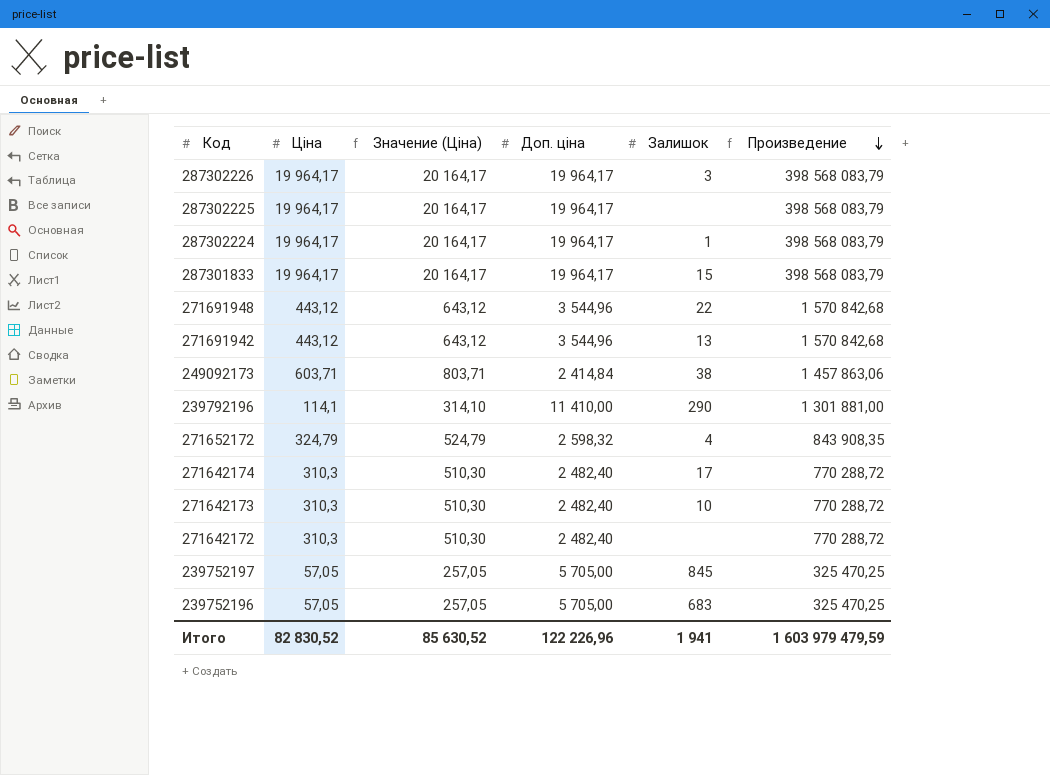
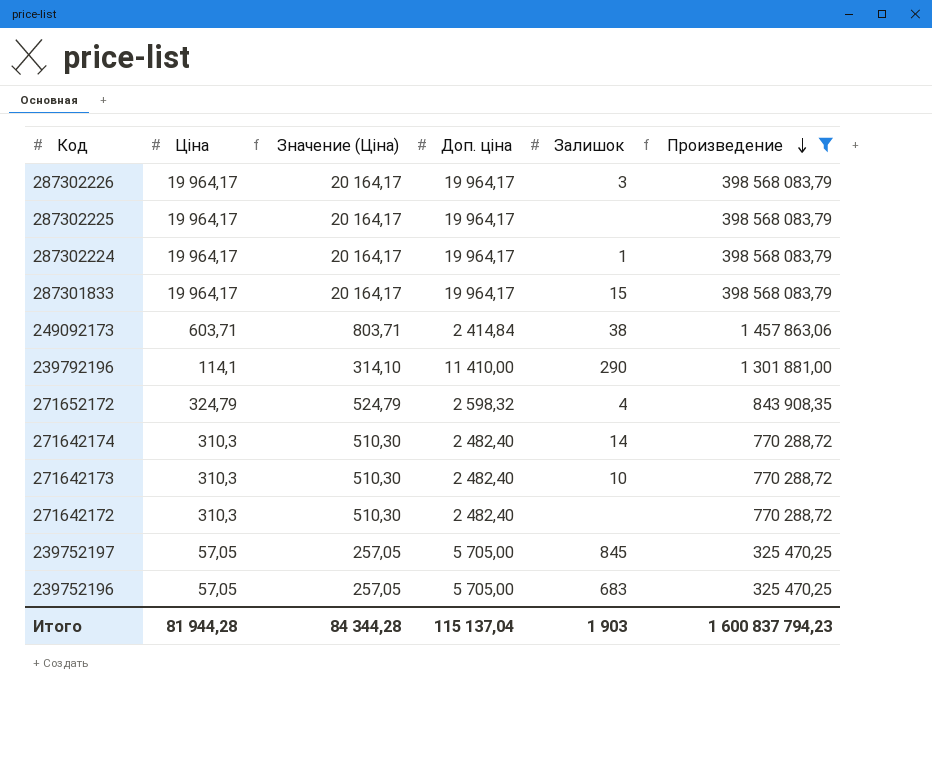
filter: none -> Произведение != 1 570 842,68
271642174 | Залишок: 17 -> 14
Итого | Ціна: 82 830,52 -> 81 944,28
Итого | Значение (Ціна): 85 630,52 -> 84 344,28
Итого | Доп. ціна: 122 226,96 -> 115 137,04
Итого | Залишок: 1 941 -> 1 903
Итого | Произведение: 1 603 979 479,59 -> 1 600 837 794,23

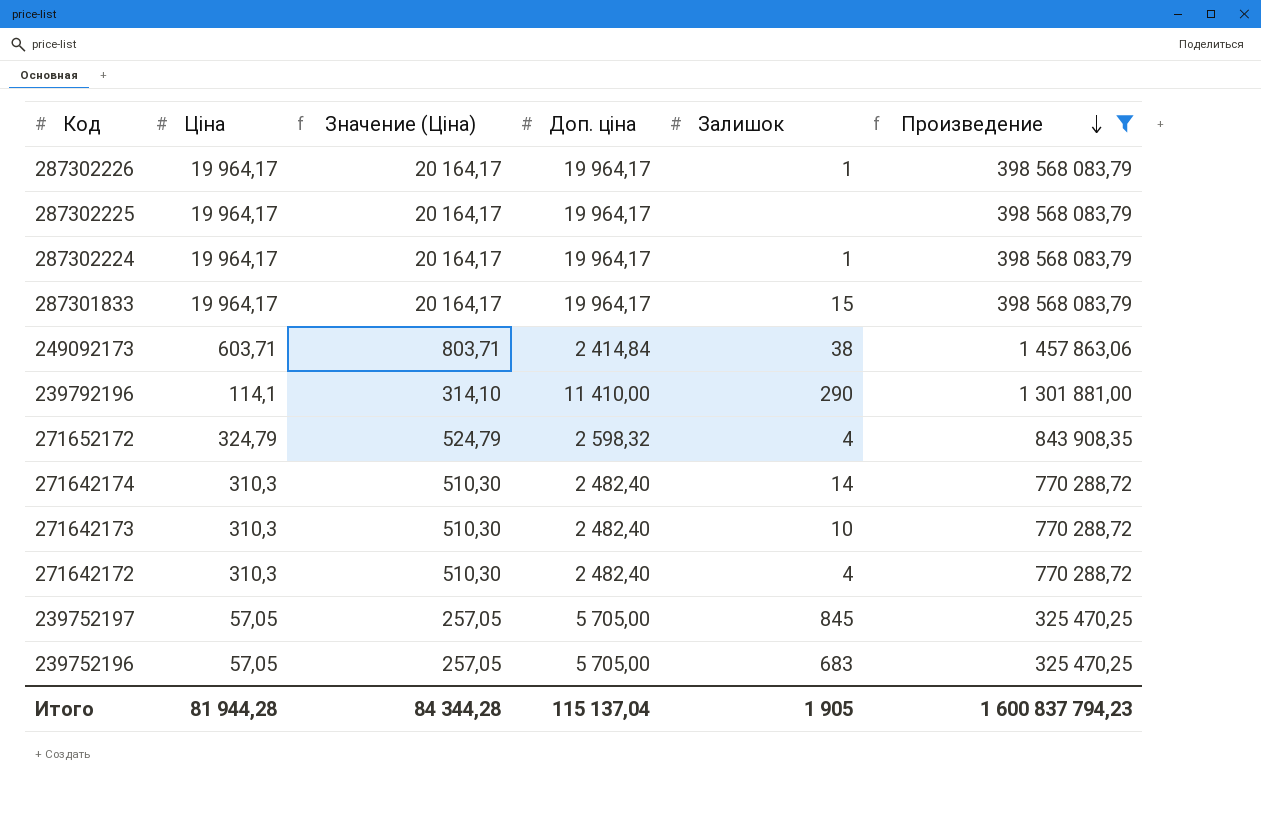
287302226 | Залишок: 3 -> 1
271642172 | Залишок: none -> 4
Итого | Залишок: 1 903 -> 1 905

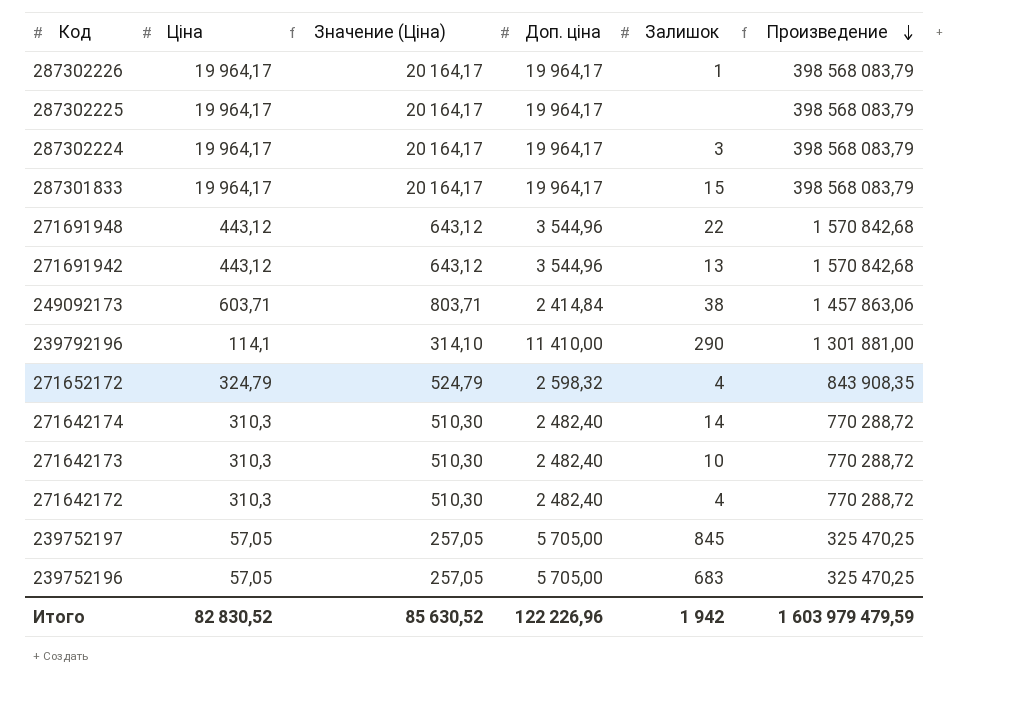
filter: Произведение != 1 570 842,68 -> none
287302224 | Залишок: 1 -> 3
Итого | Ціна: 81 944,28 -> 82 830,52
Итого | Значение (Ціна): 84 344,28 -> 85 630,52
Итого | Доп. ціна: 115 137,04 -> 122 226,96
Итого | Залишок: 1 905 -> 1 942
Итого | Произведение: 1 600 837 794,23 -> 1 603 979 479,59

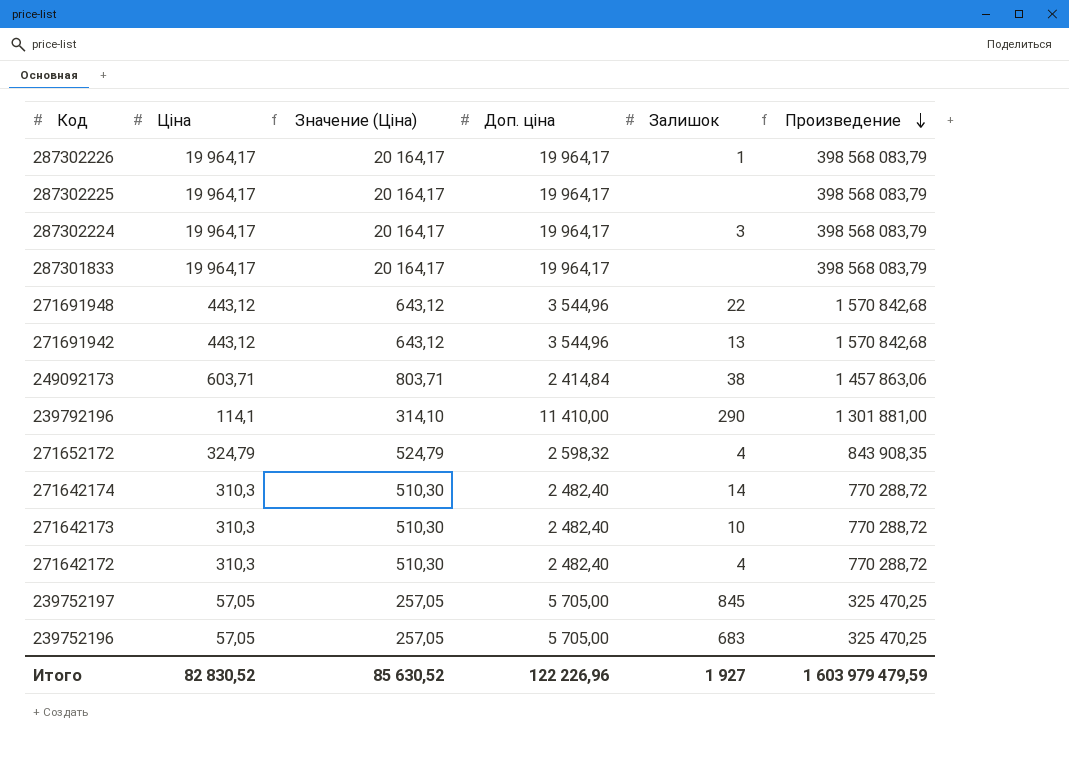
287301833 | Залишок: 15 -> none
Итого | Залишок: 1 942 -> 1 927

